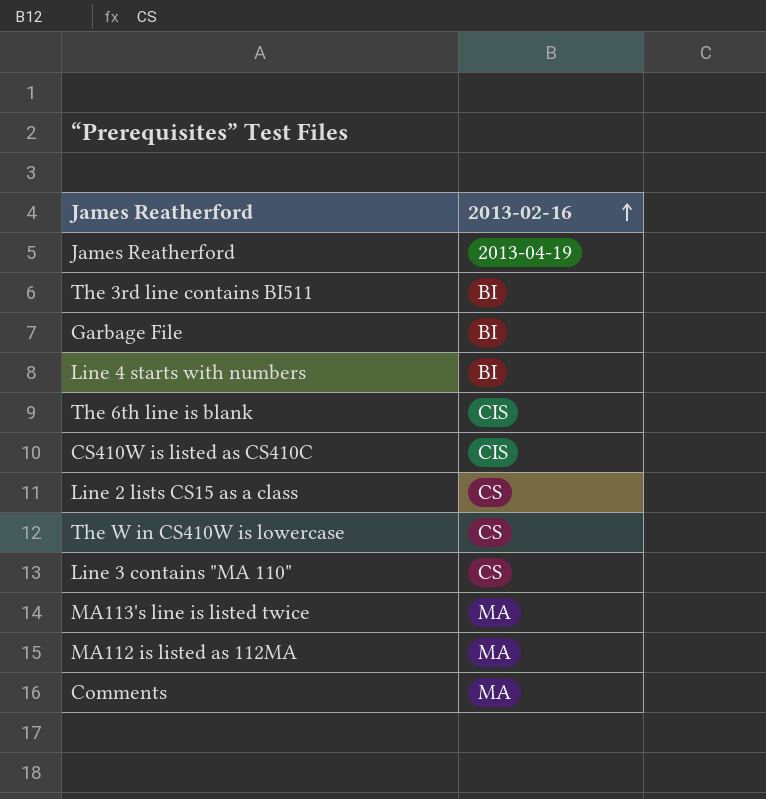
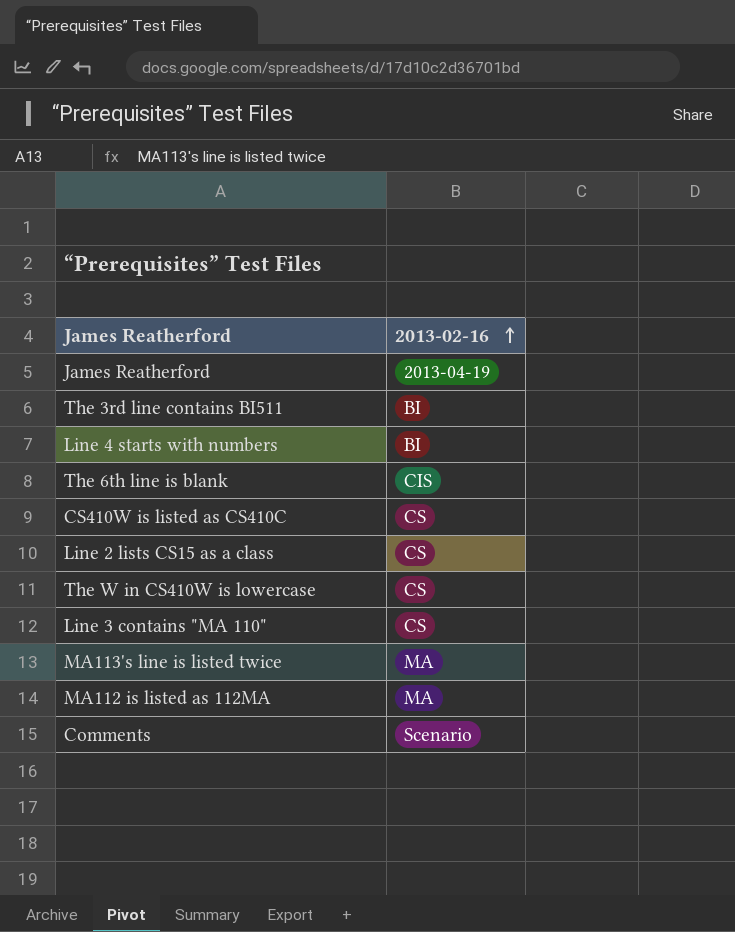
row Garbage File: BI -> none
CS410W is listed as CS410C | 2013-02-16: CIS -> CS
Comments | 2013-02-16: MA -> Scenario

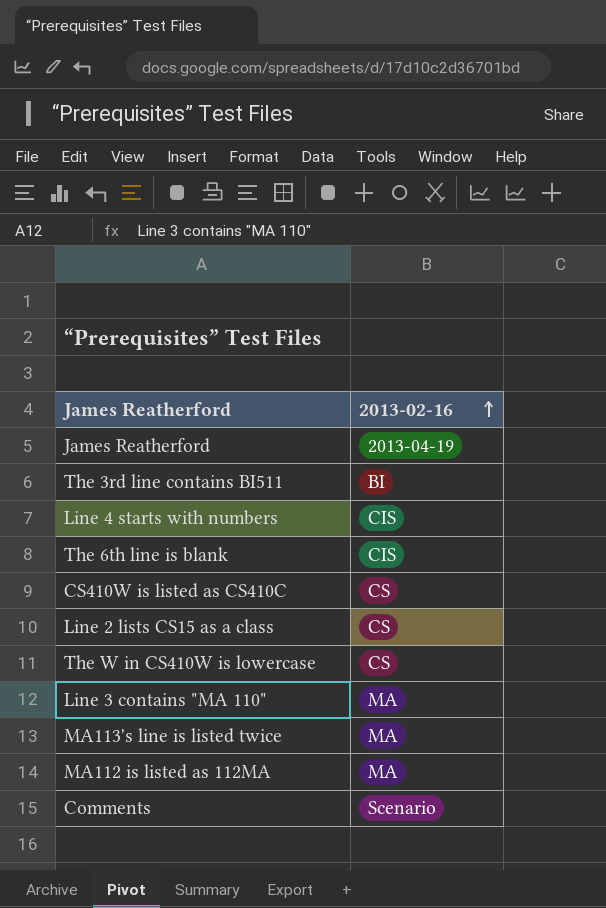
Line 4 starts with numbers | 2013-02-16: BI -> CIS
Line 3 contains "MA 110" | 2013-02-16: CS -> MA

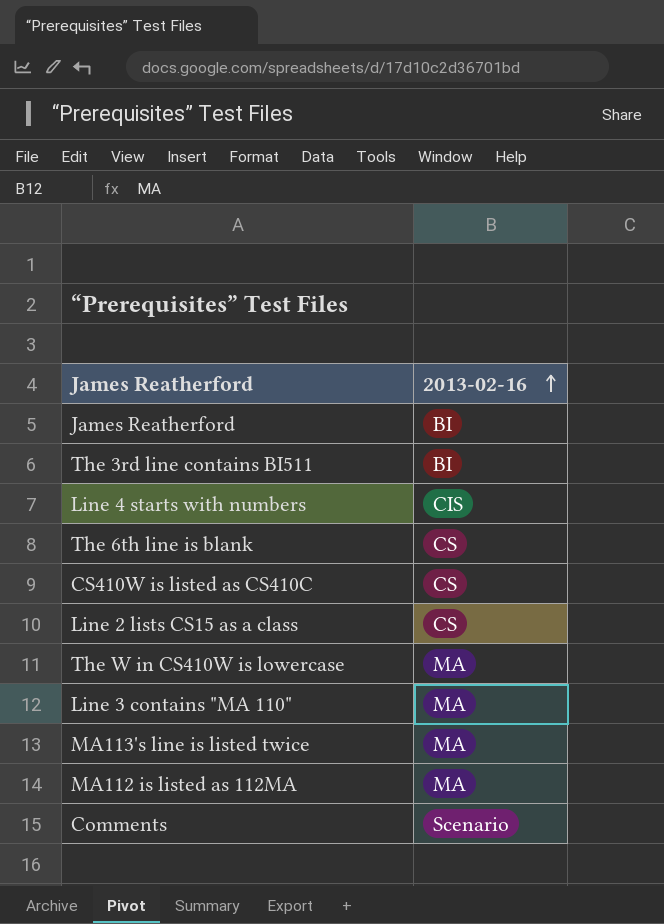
James Reatherford | 2013-02-16: 2013-04-19 -> BI
The 6th line is blank | 2013-02-16: CIS -> CS
The W in CS410W is lowercase | 2013-02-16: CS -> MA

